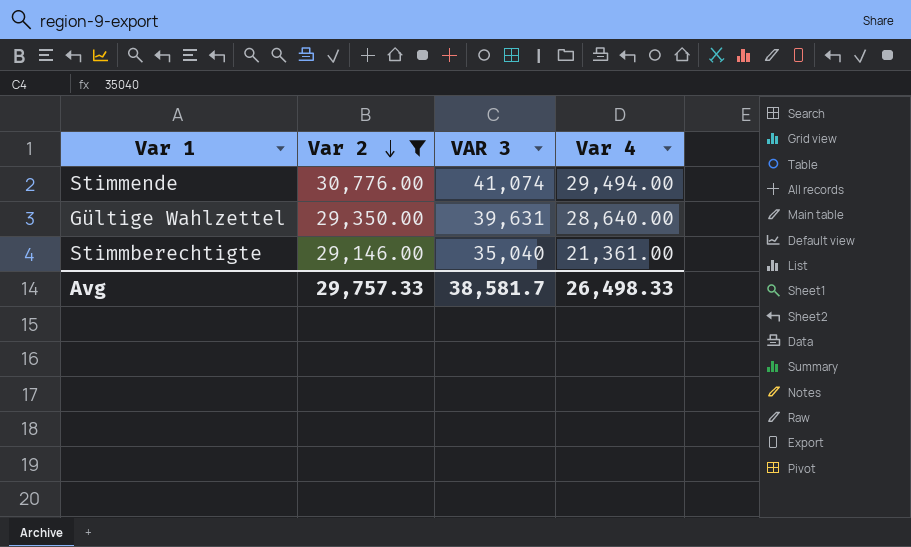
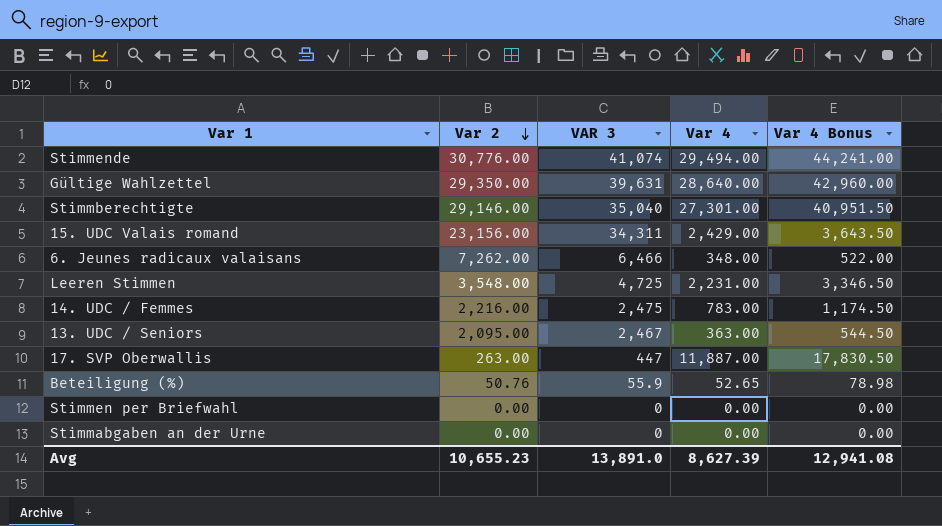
filter: Var 2 >= 29,146.00 -> none
column Var 4 Bonus | formula: none -> [Var 4] * 1.5
Stimmberechtigte | Var 4: 21,361.00 -> 27,301.00
Avg | Var 2: 29,757.33 -> 10,655.23
Avg | VAR 3: 38,581.7 -> 13,891.0
Avg | Var 4: 26,498.33 -> 8,627.39

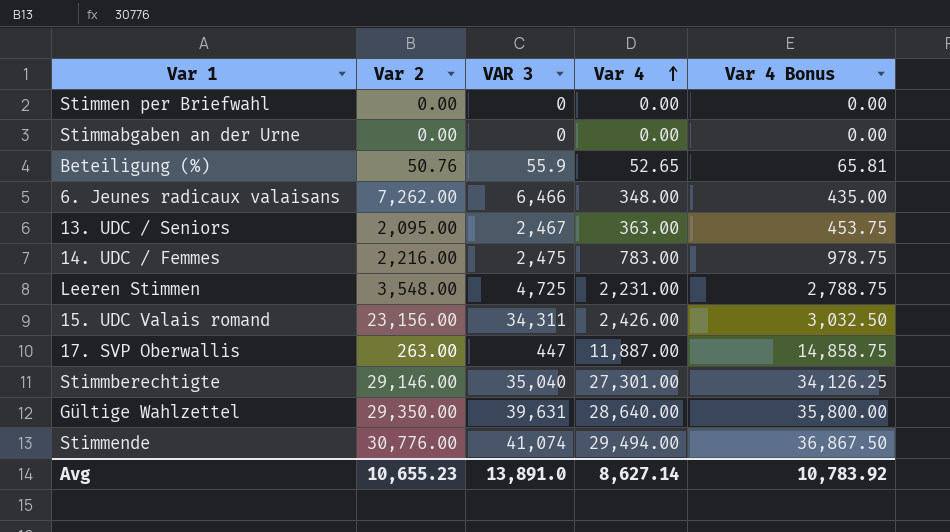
row order: Var 2 descending -> Var 4 ascending
column Var 4 Bonus | formula: [Var 4] * 1.5 -> [Var 4] * 1.25
15. UDC Valais romand | Var 4: 2,429.00 -> 2,426.00
Avg | Var 4: 8,627.39 -> 8,627.14
Avg | Var 4 Bonus: 12,941.08 -> 10,783.92

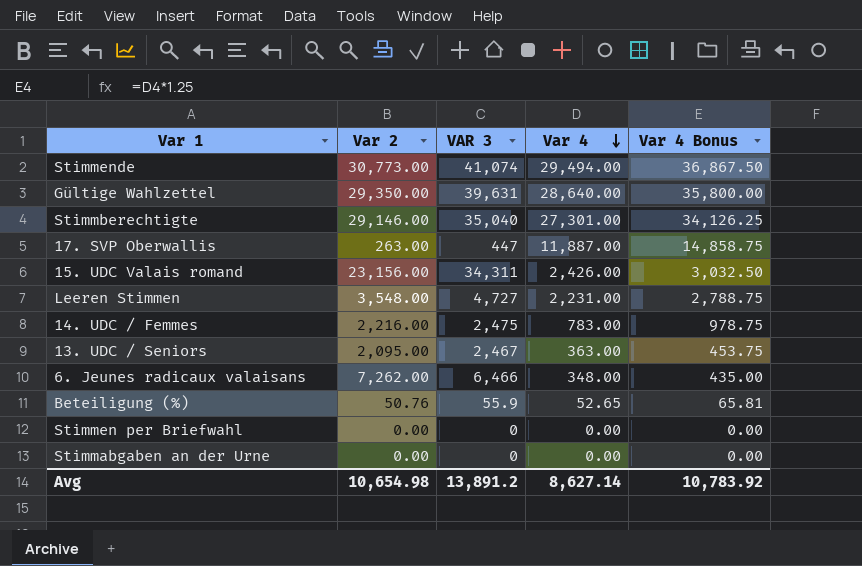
row order: Var 4 ascending -> Var 4 descending
Stimmende | Var 2: 30,776.00 -> 30,773.00
Leeren Stimmen | VAR 3: 4,725 -> 4,727
Avg | Var 2: 10,655.23 -> 10,654.98
Avg | VAR 3: 13,891.0 -> 13,891.2

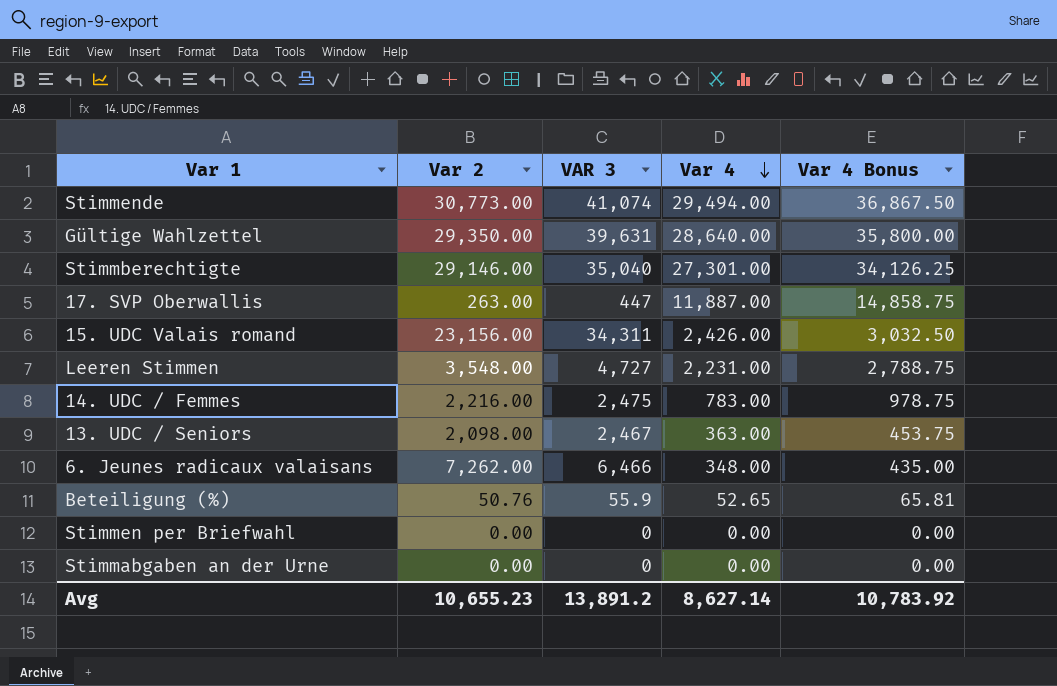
13. UDC / Seniors | Var 2: 2,095.00 -> 2,098.00
Avg | Var 2: 10,654.98 -> 10,655.23

